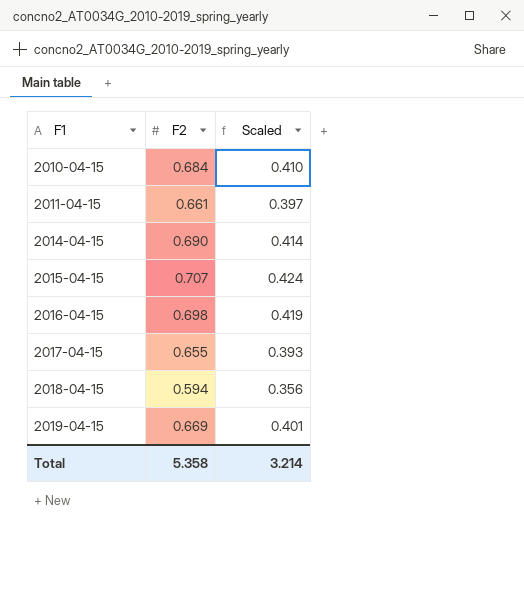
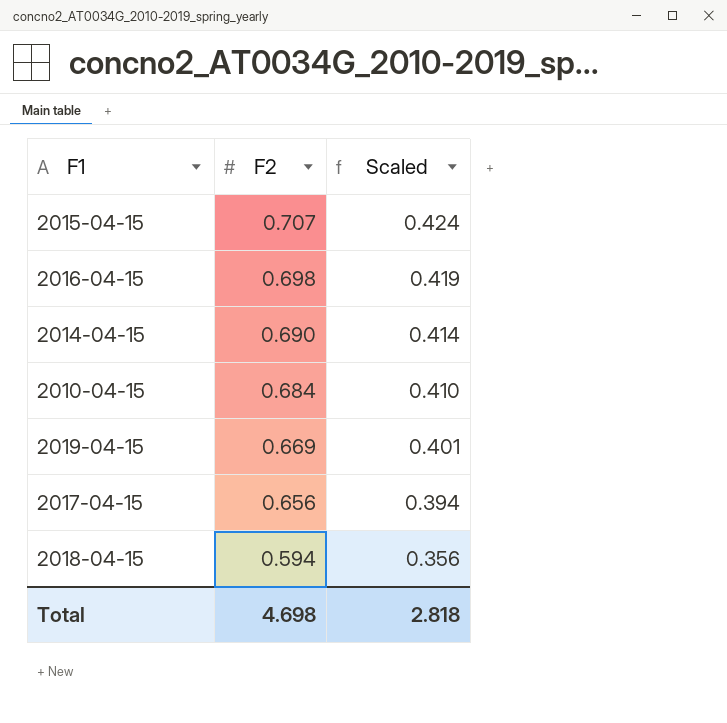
row order: F1 ascending -> F2 descending
row 2011-04-15: 0.661 | 0.397 -> none
2017-04-15 | F2: 0.655 -> 0.656
2017-04-15 | Scaled: 0.393 -> 0.394
Total | F2: 5.358 -> 4.698
Total | Scaled: 3.214 -> 2.818

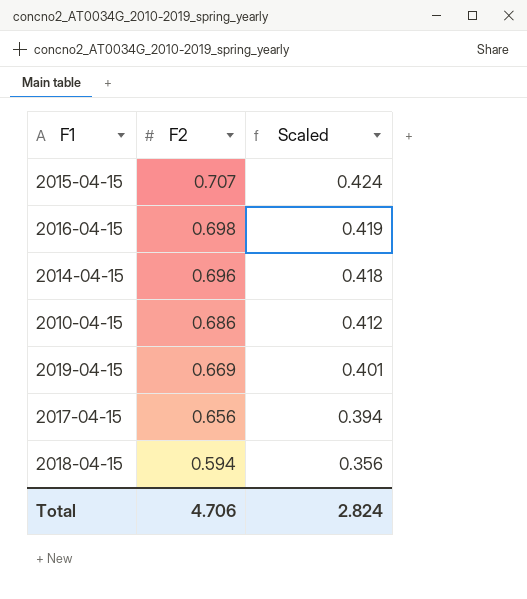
2014-04-15 | F2: 0.690 -> 0.696
2014-04-15 | Scaled: 0.414 -> 0.418
2010-04-15 | F2: 0.684 -> 0.686
2010-04-15 | Scaled: 0.410 -> 0.412
Total | F2: 4.698 -> 4.706
Total | Scaled: 2.818 -> 2.824

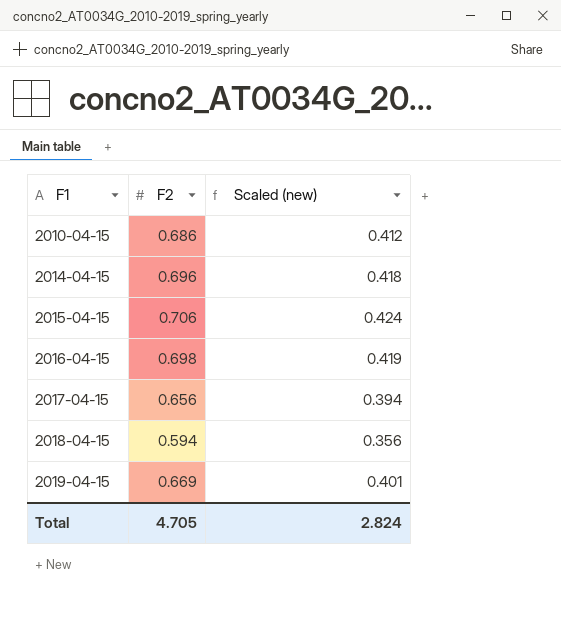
row order: F2 descending -> F1 ascending
column name: Scaled -> Scaled (new)
2015-04-15 | F2: 0.707 -> 0.706
Total | F2: 4.706 -> 4.705

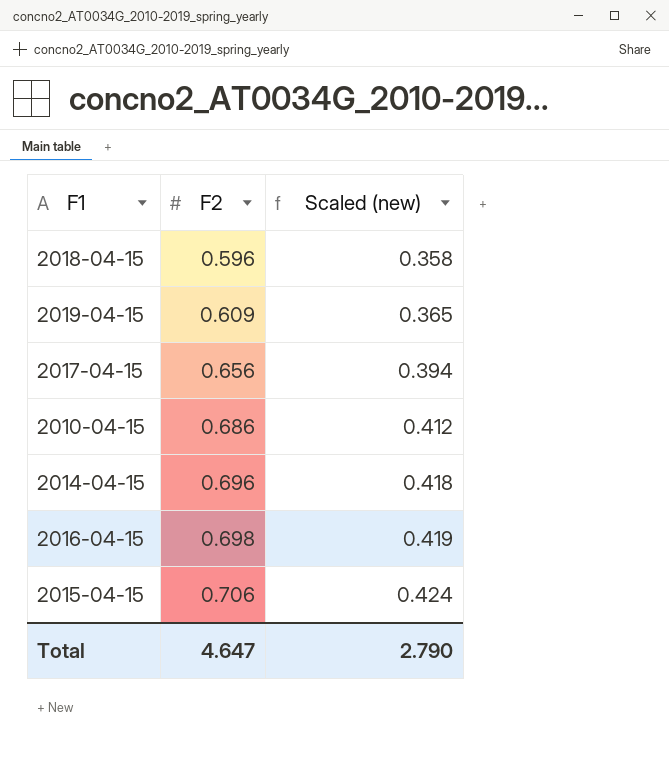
row order: F1 ascending -> F2 ascending
2018-04-15 | F2: 0.594 -> 0.596
2018-04-15 | Scaled (new): 0.356 -> 0.358
2019-04-15 | F2: 0.669 -> 0.609
2019-04-15 | Scaled (new): 0.401 -> 0.365
Total | F2: 4.705 -> 4.647
Total | Scaled (new): 2.824 -> 2.790

